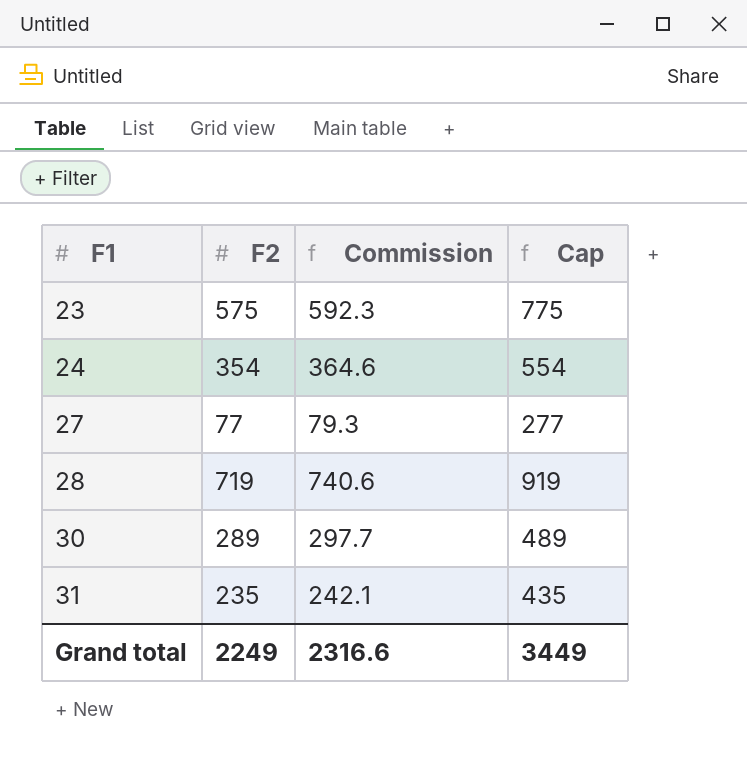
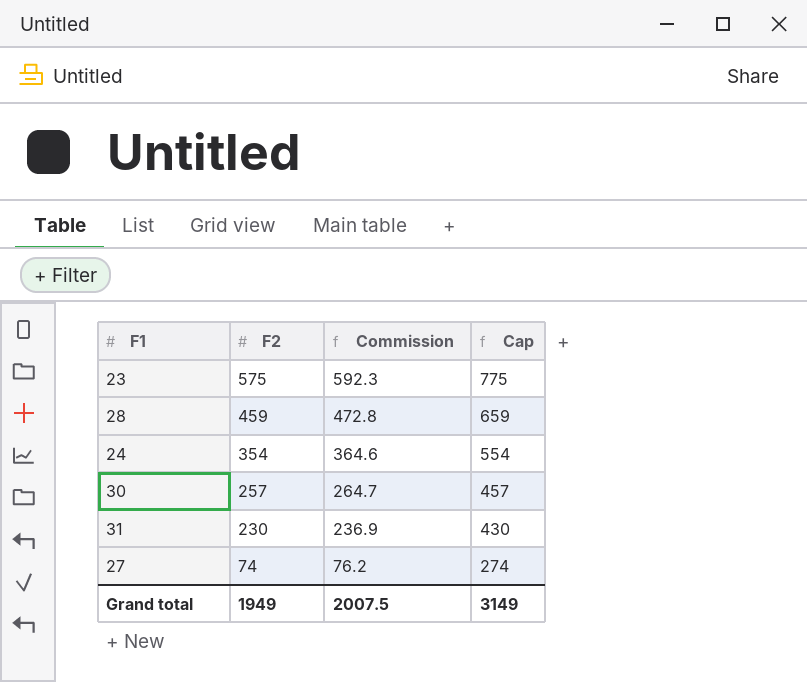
row order: F1 ascending -> F2 descending
28 | F2: 719 -> 459
28 | Commission: 740.6 -> 472.8
28 | Cap: 919 -> 659
30 | F2: 289 -> 257
30 | Commission: 297.7 -> 264.7
30 | Cap: 489 -> 457
31 | F2: 235 -> 230
31 | Commission: 242.1 -> 236.9
31 | Cap: 435 -> 430
27 | F2: 77 -> 74
27 | Commission: 79.3 -> 76.2
27 | Cap: 277 -> 274
Grand total | F2: 2249 -> 1949
Grand total | Commission: 2316.6 -> 2007.5
Grand total | Cap: 3449 -> 3149

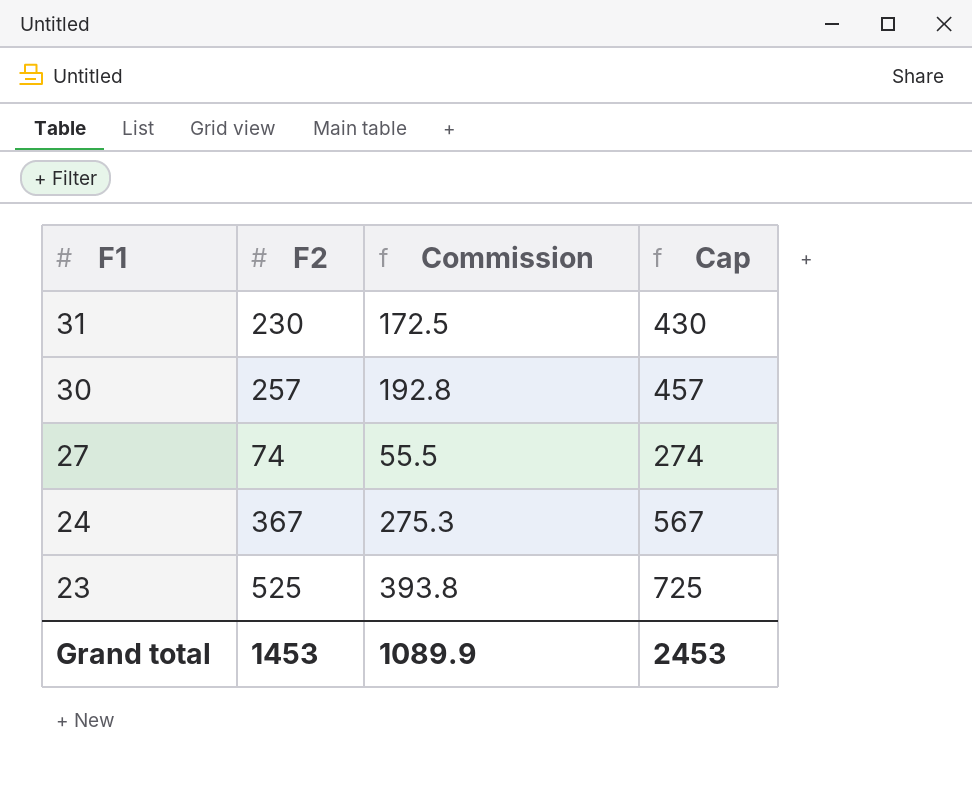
row order: F2 descending -> F1 descending
column Commission | formula: [F2] * 1.03 -> [F2] * 0.75
row 28: 459 | 472.8 | 659 -> none
24 | F2: 354 -> 367
24 | Cap: 554 -> 567
23 | F2: 575 -> 525
23 | Cap: 775 -> 725
Grand total | F2: 1949 -> 1453
Grand total | Commission: 2007.5 -> 1089.9
Grand total | Cap: 3149 -> 2453

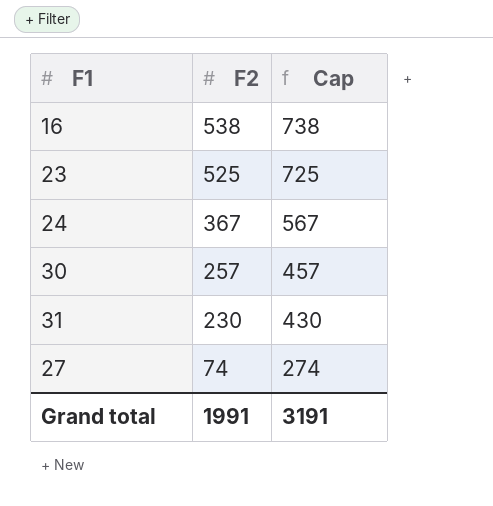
row order: F1 descending -> F2 descending
column Commission | formula: [F2] * 0.75 -> none
row 16: none -> 538 | 738
Grand total | F2: 1453 -> 1991
Grand total | Cap: 2453 -> 3191

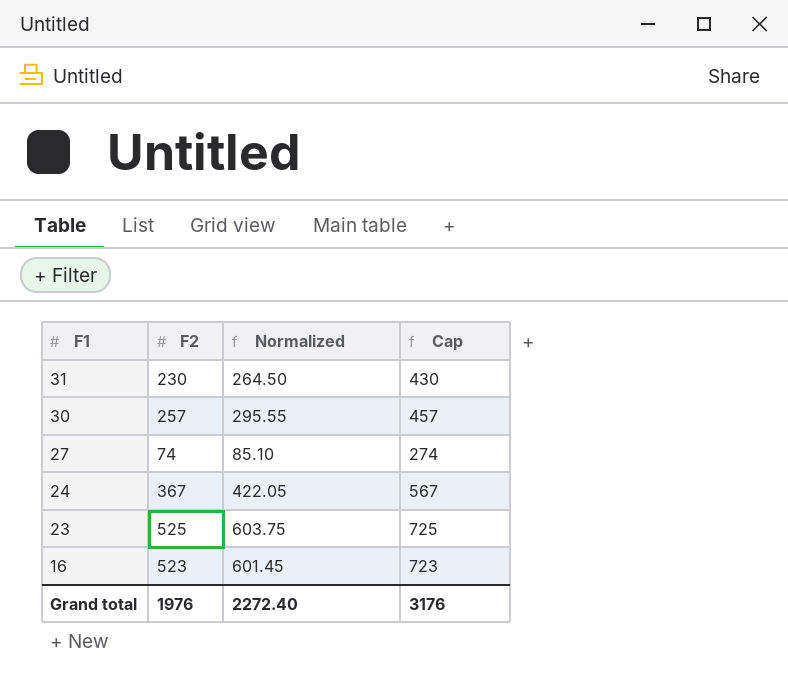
row order: F2 descending -> F1 descending
column Normalized | formula: none -> [F2] * 1.15
16 | F2: 538 -> 523
16 | Cap: 738 -> 723
Grand total | F2: 1991 -> 1976
Grand total | Cap: 3191 -> 3176

